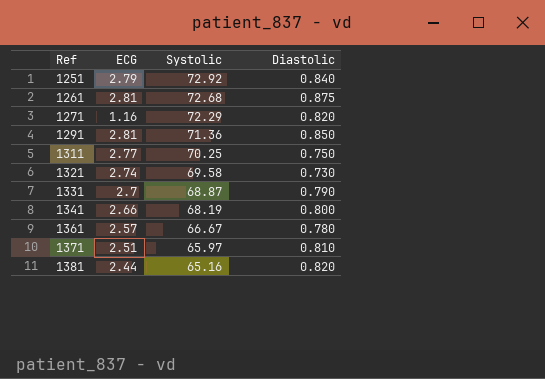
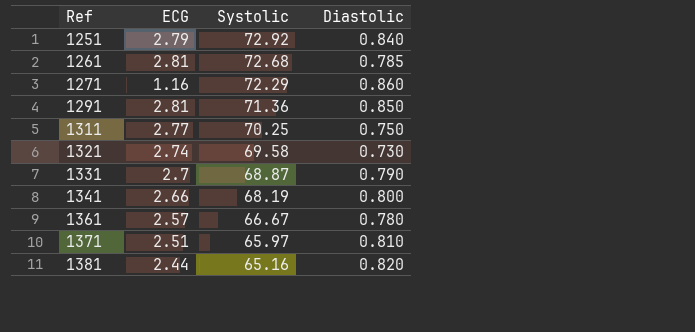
1261 | Diastolic: 0.875 -> 0.785
1271 | Diastolic: 0.820 -> 0.860

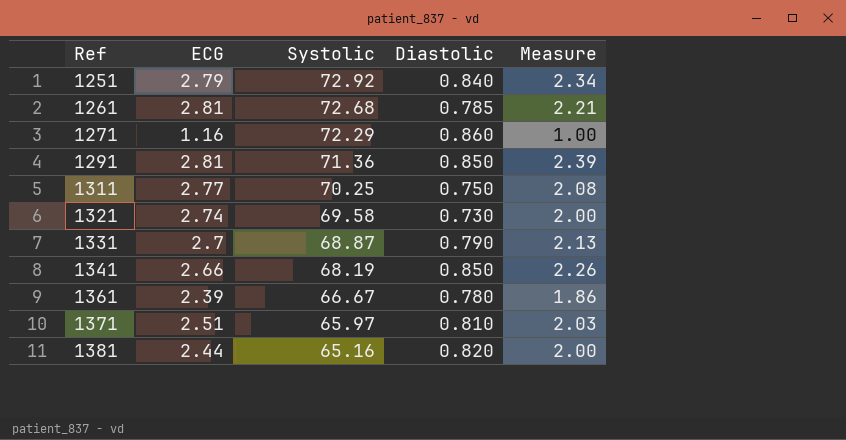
column Measure | formula: none -> [ECG] * [Diastolic]
1341 | Diastolic: 0.800 -> 0.850
1361 | ECG: 2.57 -> 2.39

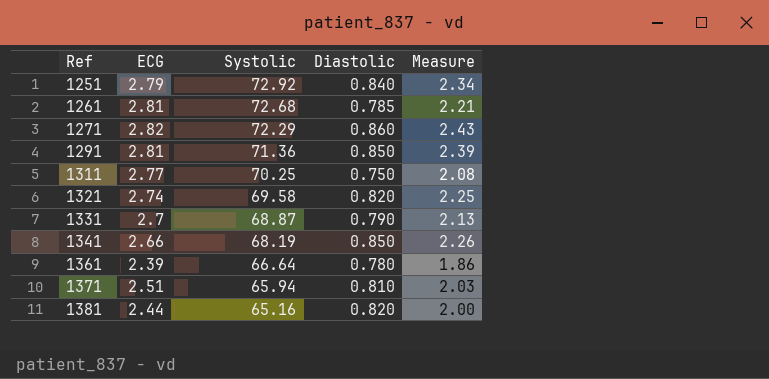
1271 | ECG: 1.16 -> 2.82
1271 | Measure: 1.00 -> 2.43
1321 | Diastolic: 0.730 -> 0.820
1321 | Measure: 2.00 -> 2.25
1361 | Systolic: 66.67 -> 66.64
1371 | Systolic: 65.97 -> 65.94

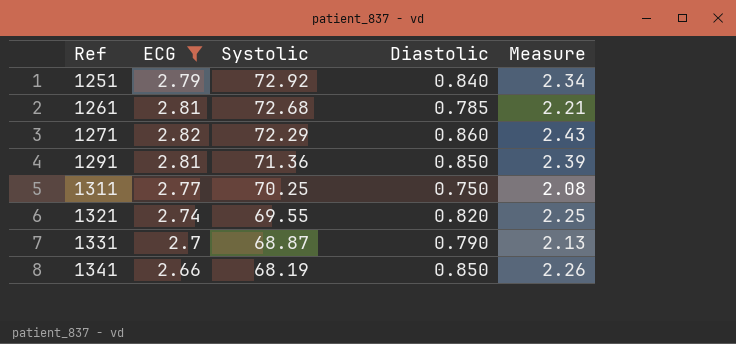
filter: none -> ECG >= 2.66
1321 | Systolic: 69.58 -> 69.55

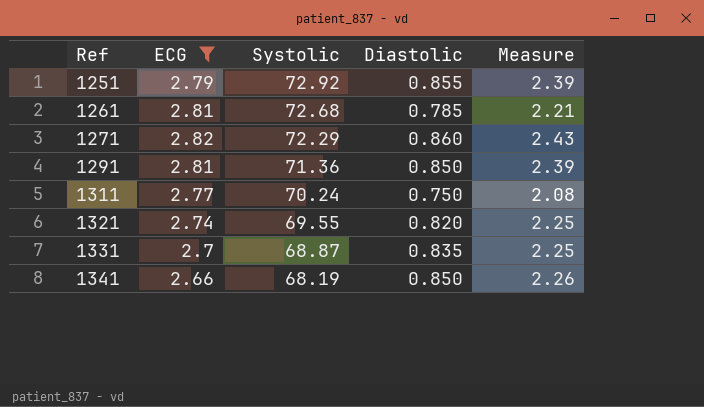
1251 | Diastolic: 0.840 -> 0.855
1251 | Measure: 2.34 -> 2.39
1311 | Systolic: 70.25 -> 70.24
1331 | Diastolic: 0.790 -> 0.835
1331 | Measure: 2.13 -> 2.25

